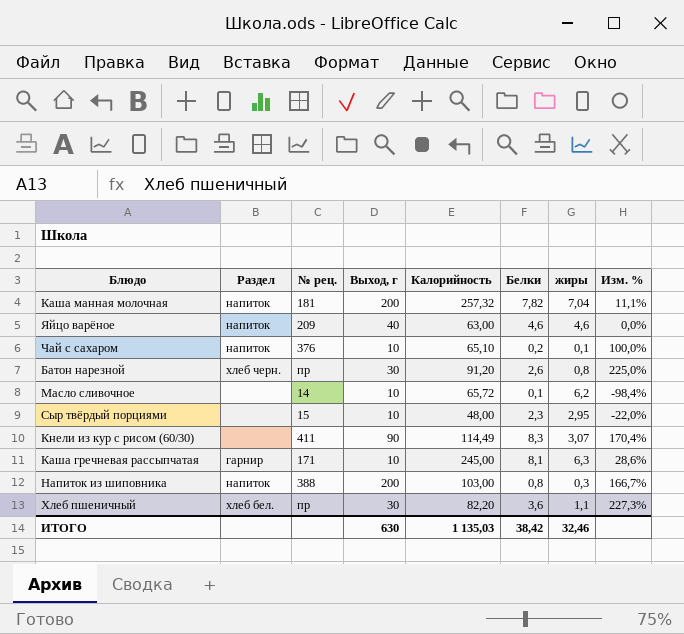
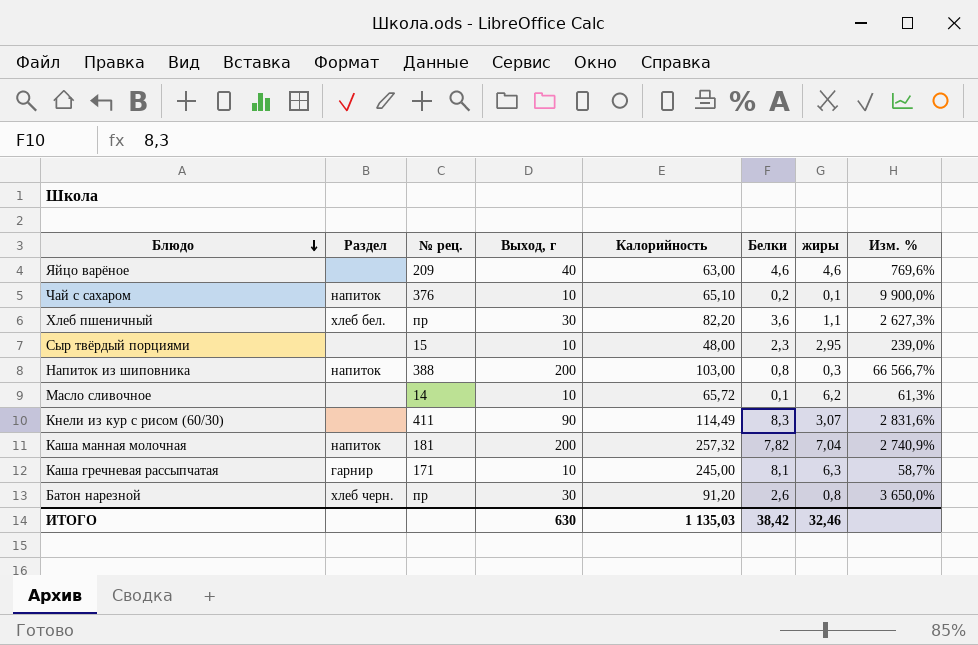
row order: none -> Блюдо descending
column Изм. % | formula: ([Белки] - [жиры]) / [жиры] -> ([Выход, г] - [жиры]) / [жиры]
Яйцо варёное | Раздел: напиток -> none

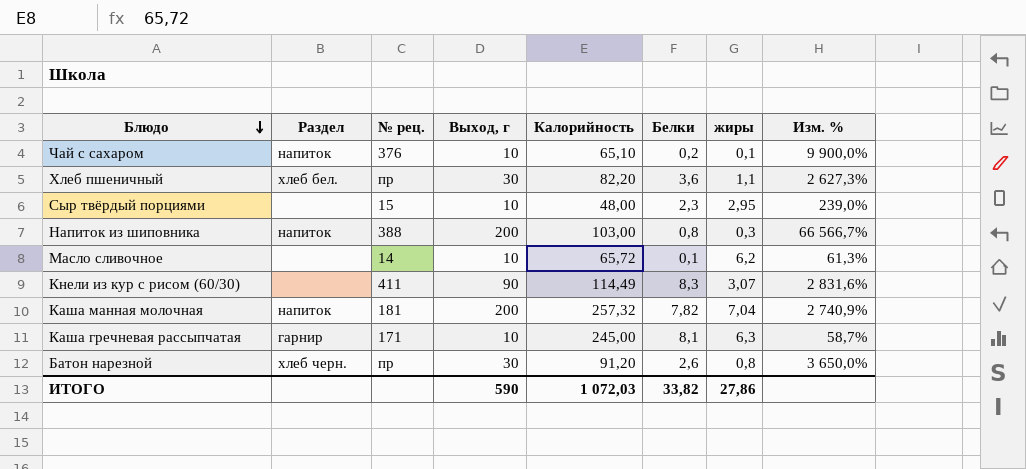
row Яйцо варёное: none | 209 | 40 | 63,00 | 4,6 | 4,6 | 769,6% -> none
ИТОГО | Выход, г: 630 -> 590
ИТОГО | Калорийность: 1 135,03 -> 1 072,03
ИТОГО | Белки: 38,42 -> 33,82
ИТОГО | жиры: 32,46 -> 27,86

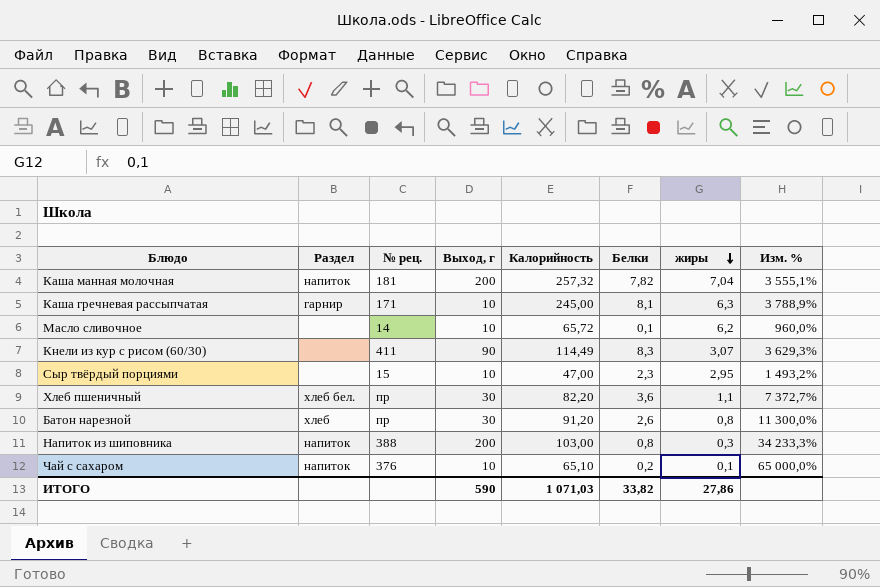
row order: Блюдо descending -> жиры descending
column Изм. % | formula: ([Выход, г] - [жиры]) / [жиры] -> ([Калорийность] - [жиры]) / [жиры]
Сыр твёрдый порциями | Калорийность: 48,00 -> 47,00
Батон нарезной | Раздел: хлеб черн. -> хлеб
ИТОГО | Калорийность: 1 072,03 -> 1 071,03

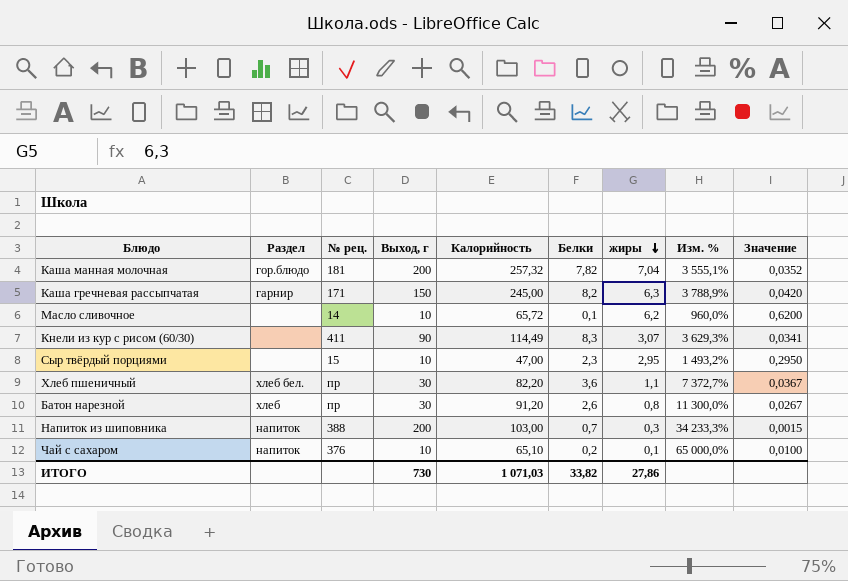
column Значение | formula: none -> [жиры] / [Выход, г]
Каша манная молочная | Раздел: напиток -> гор.блюдо
Каша гречневая рассыпчатая | Выход, г: 10 -> 150
Каша гречневая рассыпчатая | Белки: 8,1 -> 8,2
Напиток из шиповника | Белки: 0,8 -> 0,7
ИТОГО | Выход, г: 590 -> 730

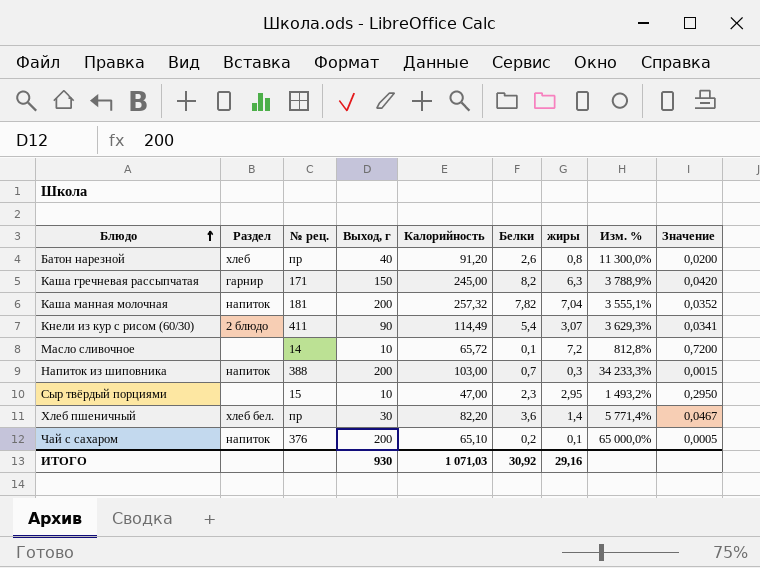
row order: жиры descending -> Блюдо ascending
Батон нарезной | Выход, г: 30 -> 40
Батон нарезной | Значение: 0,0267 -> 0,0200
Каша манная молочная | Раздел: гор.блюдо -> напиток
Кнели из кур с рисом (60/30) | Раздел: none -> 2 блюдо
Кнели из кур с рисом (60/30) | Белки: 8,3 -> 5,4
Масло сливочное | жиры: 6,2 -> 7,2
Масло сливочное | Изм. %: 960,0% -> 812,8%
Масло сливочное | Значение: 0,6200 -> 0,7200
Хлеб пшеничный | жиры: 1,1 -> 1,4
Хлеб пшеничный | Изм. %: 7 372,7% -> 5 771,4%
Хлеб пшеничный | Значение: 0,0367 -> 0,0467
Чай с сахаром | Выход, г: 10 -> 200
Чай с сахаром | Значение: 0,0100 -> 0,0005
ИТОГО | Выход, г: 730 -> 930
ИТОГО | Белки: 33,82 -> 30,92
ИТОГО | жиры: 27,86 -> 29,16

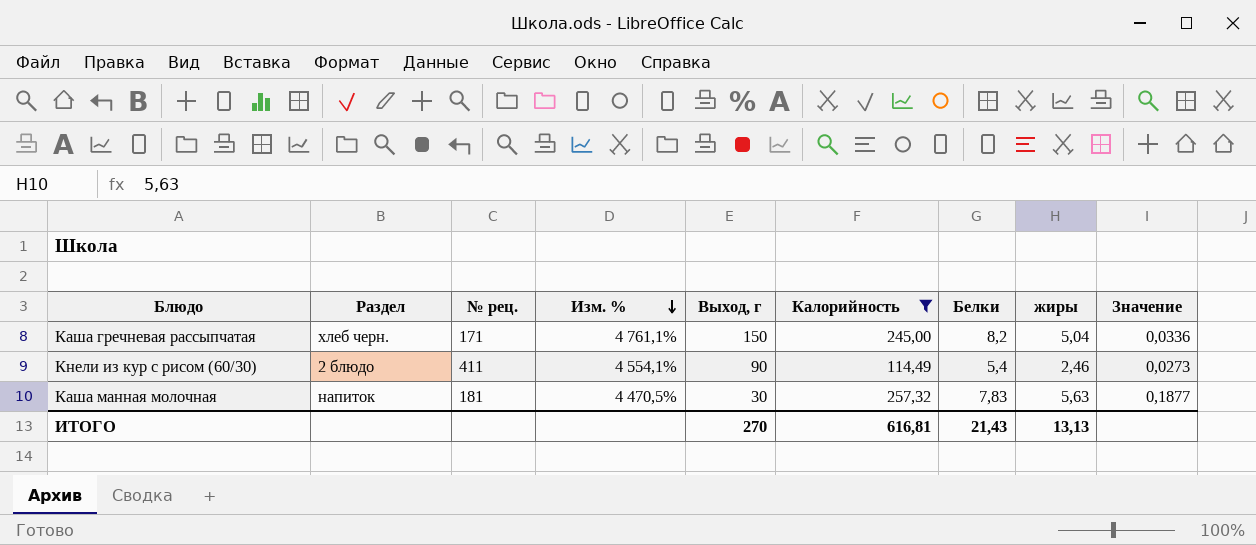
filter: none -> Калорийность >= 114,49
row order: Блюдо ascending -> Изм. % descending
column Изм. % | position: 8 -> 4
Каша гречневая рассыпчатая | Раздел: гарнир -> хлеб черн.
Каша гречневая рассыпчатая | Изм. %: 3 788,9% -> 4 761,1%
Каша гречневая рассыпчатая | жиры: 6,3 -> 5,04
Каша гречневая рассыпчатая | Значение: 0,0420 -> 0,0336
Кнели из кур с рисом (60/30) | Изм. %: 3 629,3% -> 4 554,1%
Кнели из кур с рисом (60/30) | жиры: 3,07 -> 2,46
Кнели из кур с рисом (60/30) | Значение: 0,0341 -> 0,0273
Каша манная молочная | Изм. %: 3 555,1% -> 4 470,5%
Каша манная молочная | Выход, г: 200 -> 30
Каша манная молочная | Белки: 7,82 -> 7,83
Каша манная молочная | жиры: 7,04 -> 5,63
Каша манная молочная | Значение: 0,0352 -> 0,1877
ИТОГО | Выход, г: 930 -> 270
ИТОГО | Калорийность: 1 071,03 -> 616,81
ИТОГО | Белки: 30,92 -> 21,43
ИТОГО | жиры: 29,16 -> 13,13

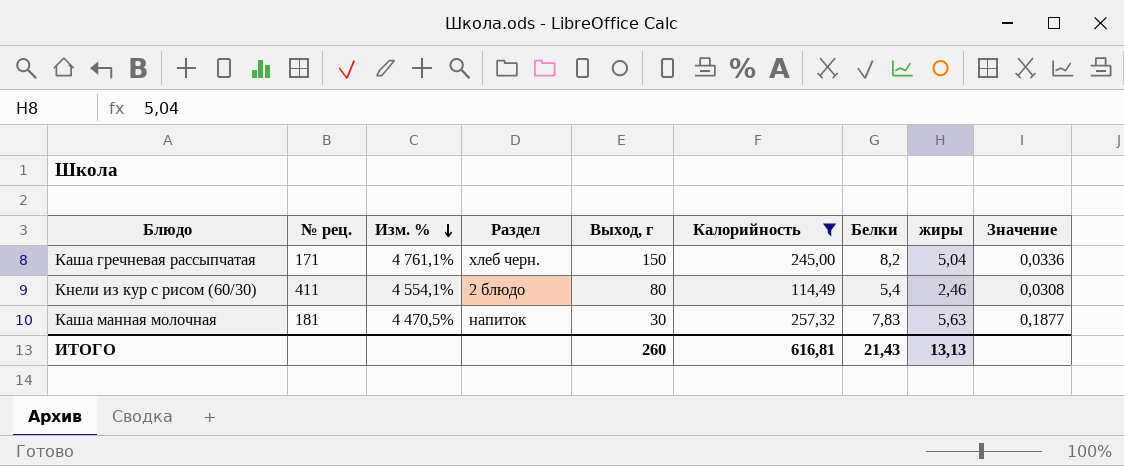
column Раздел | position: 2 -> 4
Кнели из кур с рисом (60/30) | Выход, г: 90 -> 80
Кнели из кур с рисом (60/30) | Значение: 0,0273 -> 0,0308
ИТОГО | Выход, г: 270 -> 260

